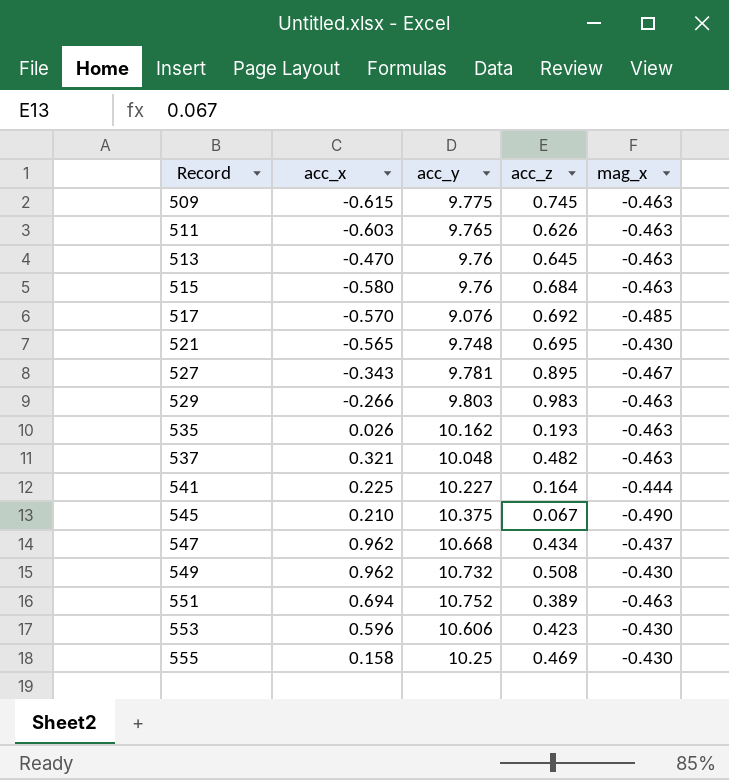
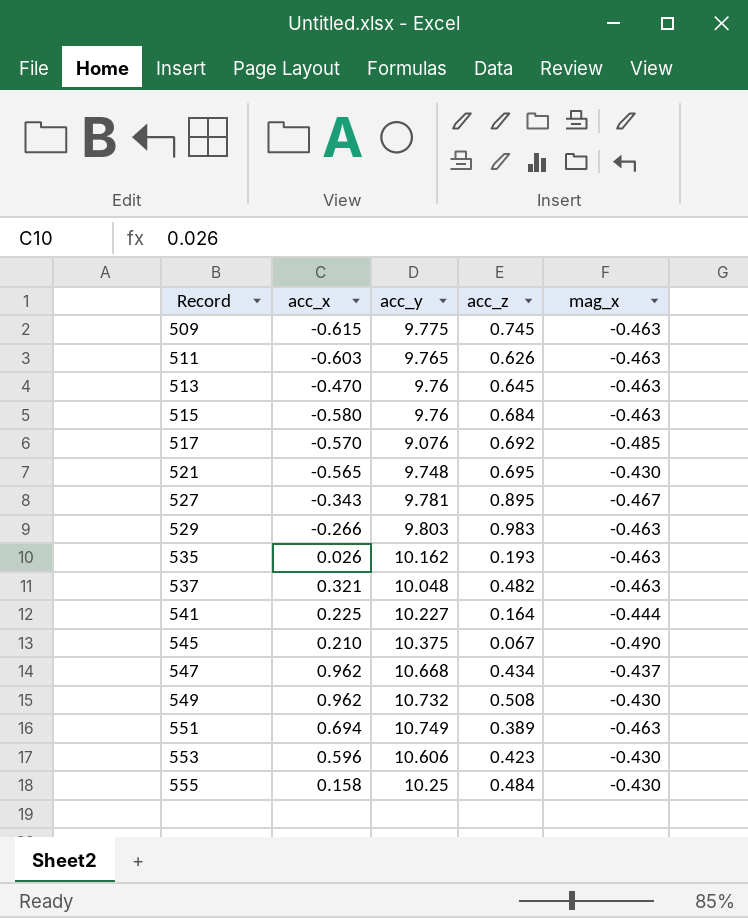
551 | acc_y: 10.752 -> 10.749
555 | acc_z: 0.469 -> 0.484

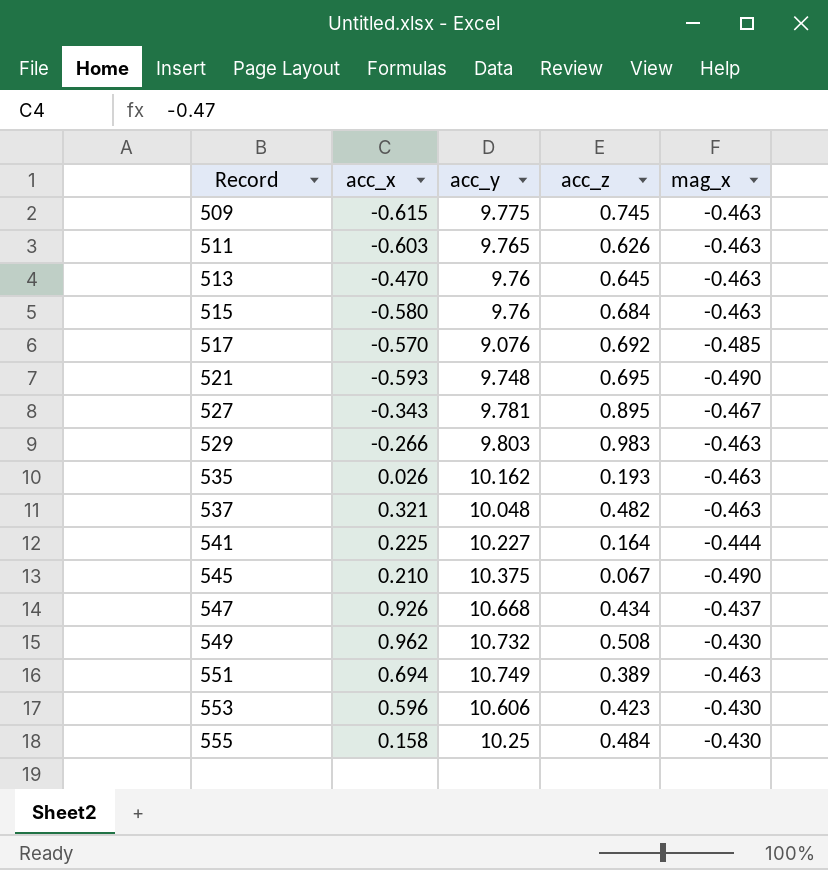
521 | acc_x: -0.565 -> -0.593
521 | mag_x: -0.430 -> -0.490
547 | acc_x: 0.962 -> 0.926

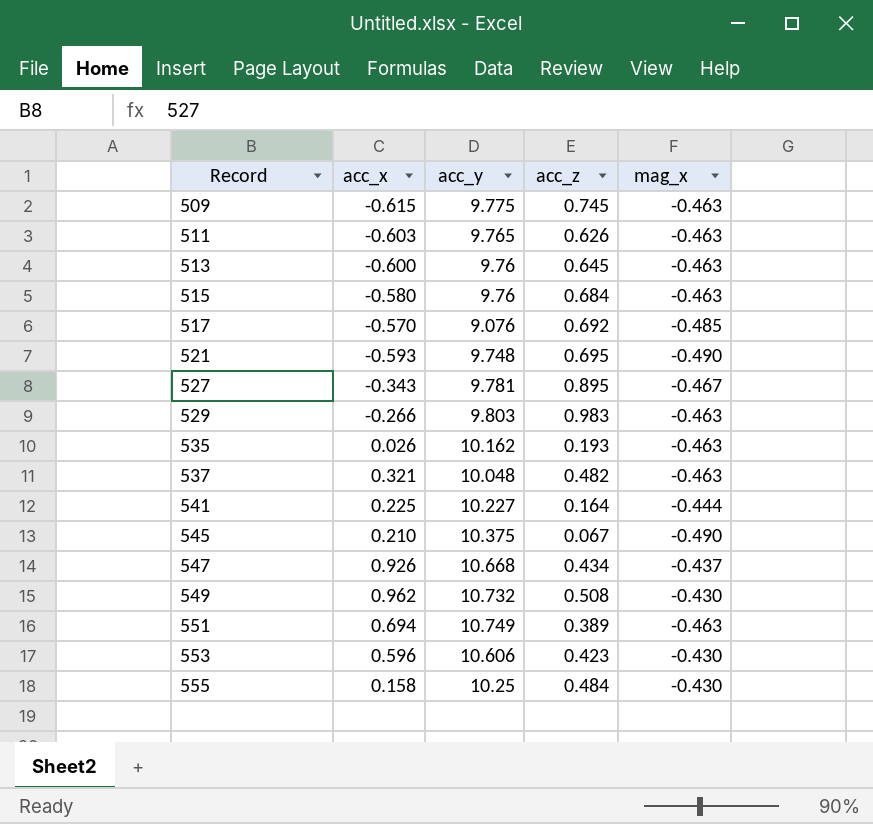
513 | acc_x: -0.470 -> -0.600

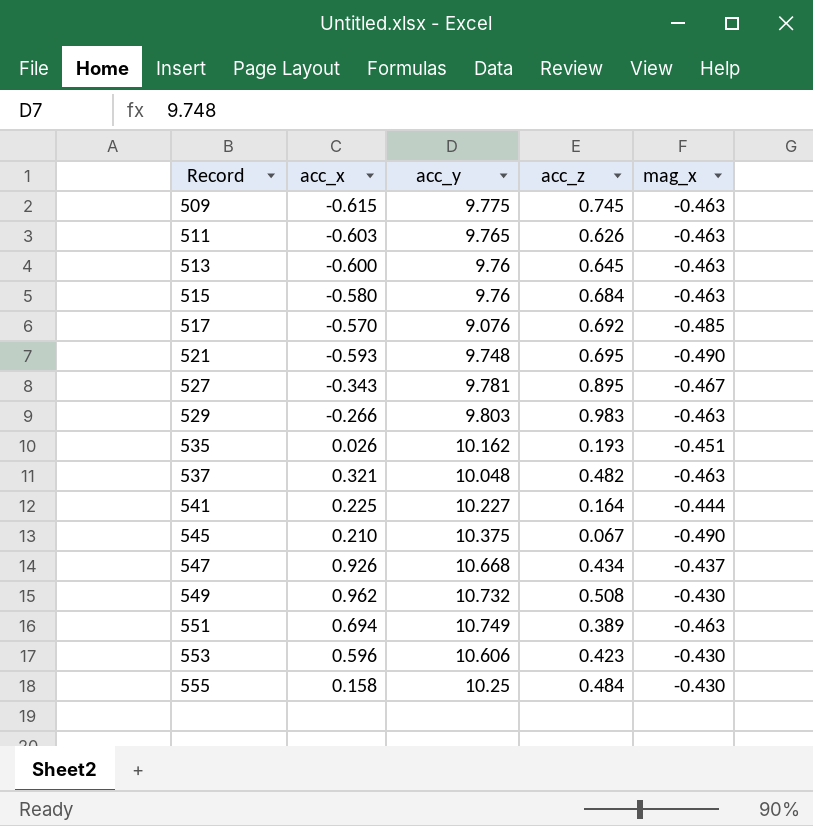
535 | mag_x: -0.463 -> -0.451

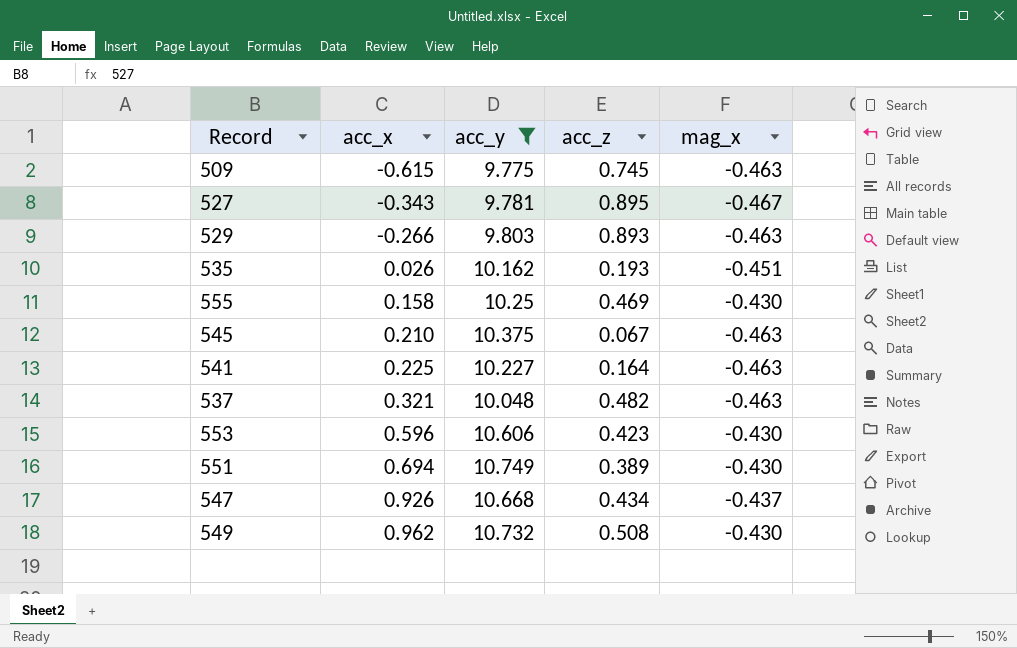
filter: none -> acc_y >= 9.775
row order: Record ascending -> acc_x ascending
529 | acc_z: 0.983 -> 0.893
555 | acc_z: 0.484 -> 0.469
545 | mag_x: -0.490 -> -0.463
541 | mag_x: -0.444 -> -0.463
551 | mag_x: -0.463 -> -0.430

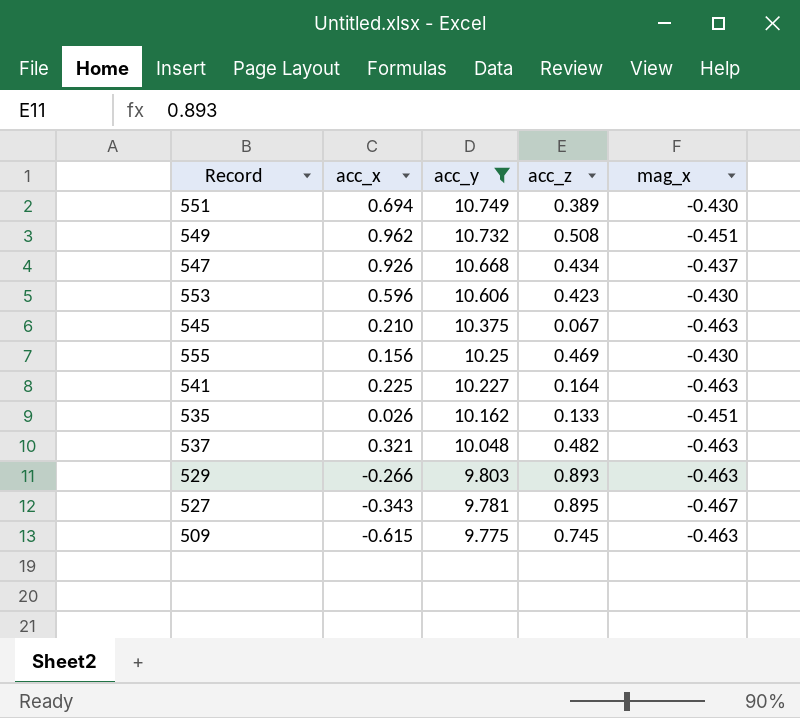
row order: acc_x ascending -> acc_y descending
549 | mag_x: -0.430 -> -0.451
555 | acc_x: 0.158 -> 0.156
535 | acc_z: 0.193 -> 0.133

